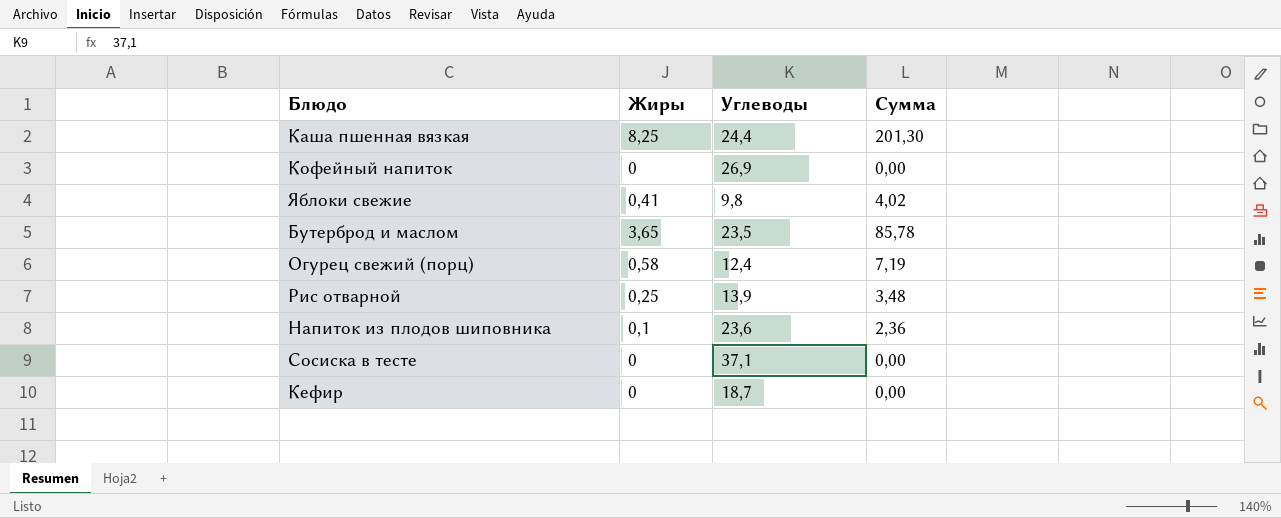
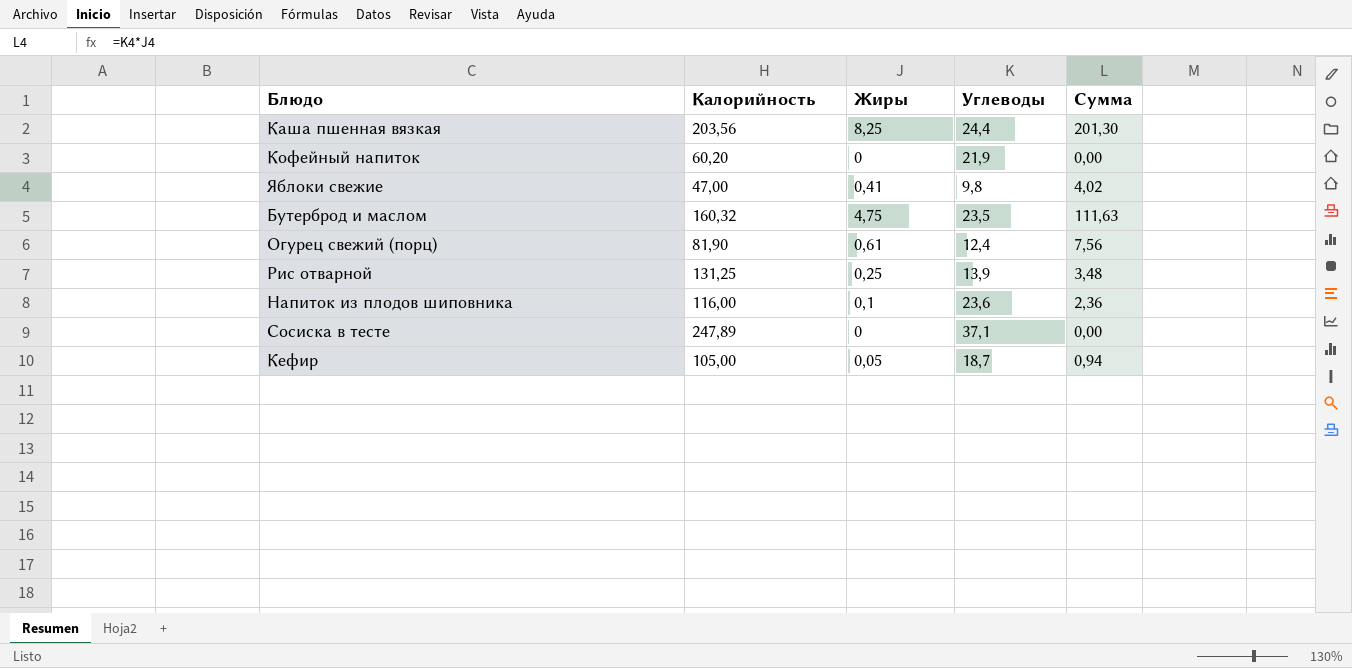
column Калорийность | position: none -> 2
Кофейный напиток | Углеводы: 26,9 -> 21,9
Бутерброд и маслом | Жиры: 3,65 -> 4,75
Бутерброд и маслом | Сумма: 85,78 -> 111,63
Огурец свежий (порц) | Жиры: 0,58 -> 0,61
Огурец свежий (порц) | Сумма: 7,19 -> 7,56
Кефир | Жиры: 0 -> 0,05
Кефир | Сумма: 0,00 -> 0,94

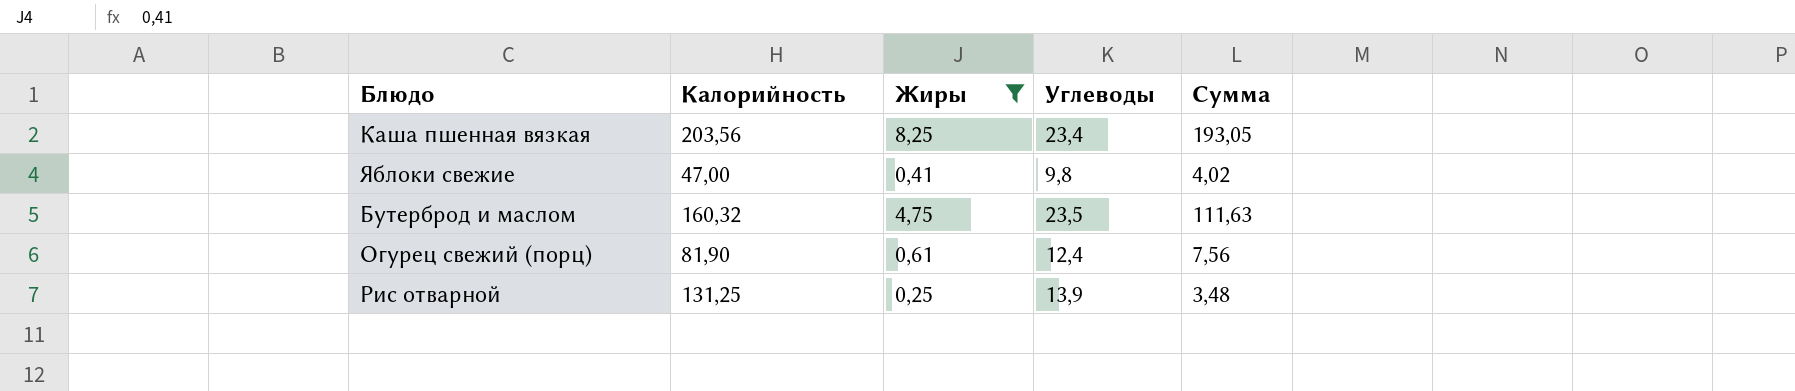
filter: none -> Жиры >= 0,25
Каша пшенная вязкая | Углеводы: 24,4 -> 23,4
Каша пшенная вязкая | Сумма: 201,30 -> 193,05

